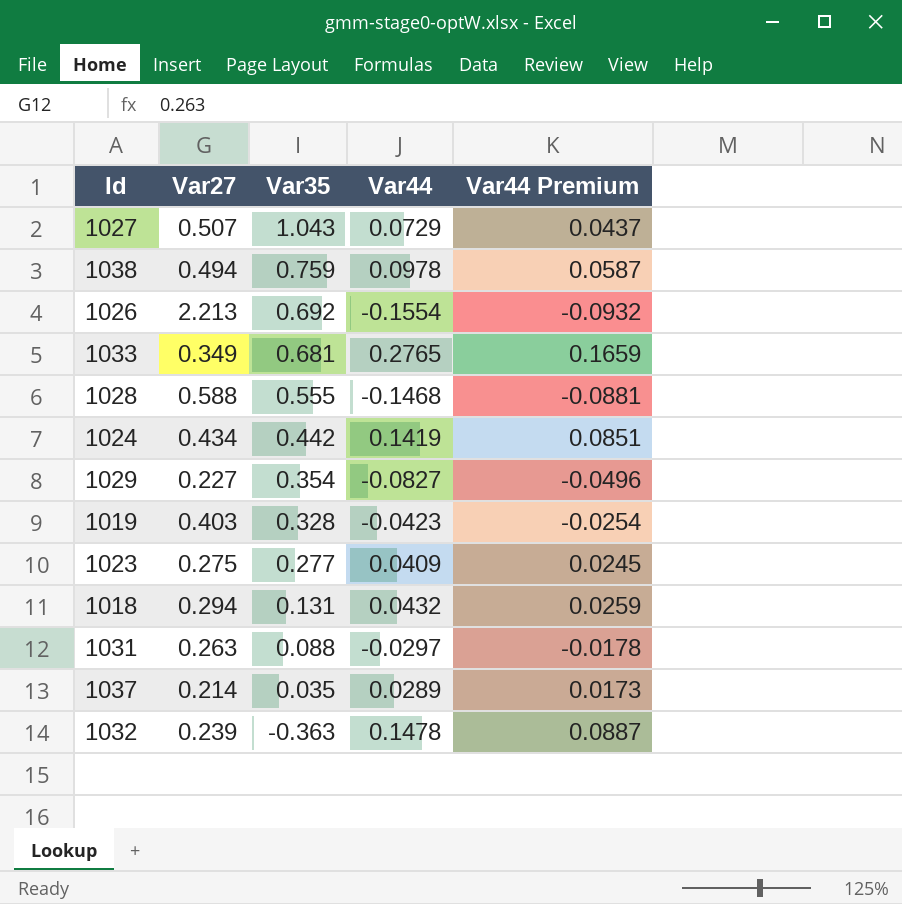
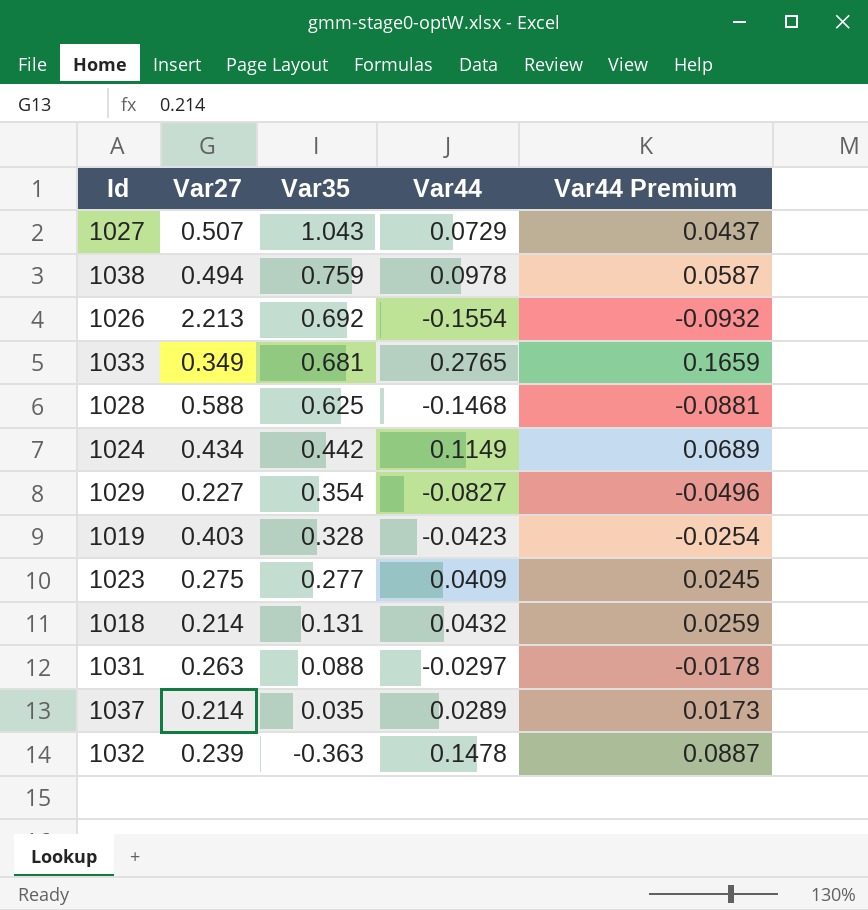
1028 | Var35: 0.555 -> 0.625
1024 | Var44: 0.1419 -> 0.1149
1024 | Var44 Premium: 0.0851 -> 0.0689
1018 | Var27: 0.294 -> 0.214

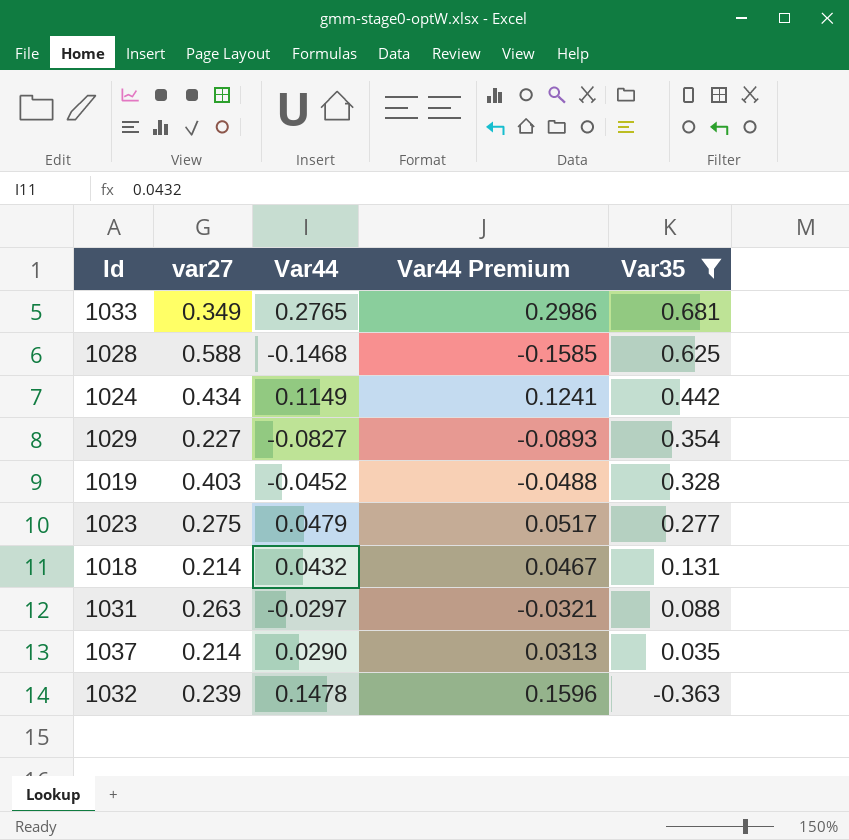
filter: none -> Var35 <= 0.681
column name: Var27 -> var27
column Var44 Premium | formula: [Var44] * 0.6 -> [Var44] * 1.08
column Var35 | position: 3 -> 5
1019 | Var44: -0.0423 -> -0.0452
1023 | Var44: 0.0409 -> 0.0479
1037 | Var44: 0.0289 -> 0.0290

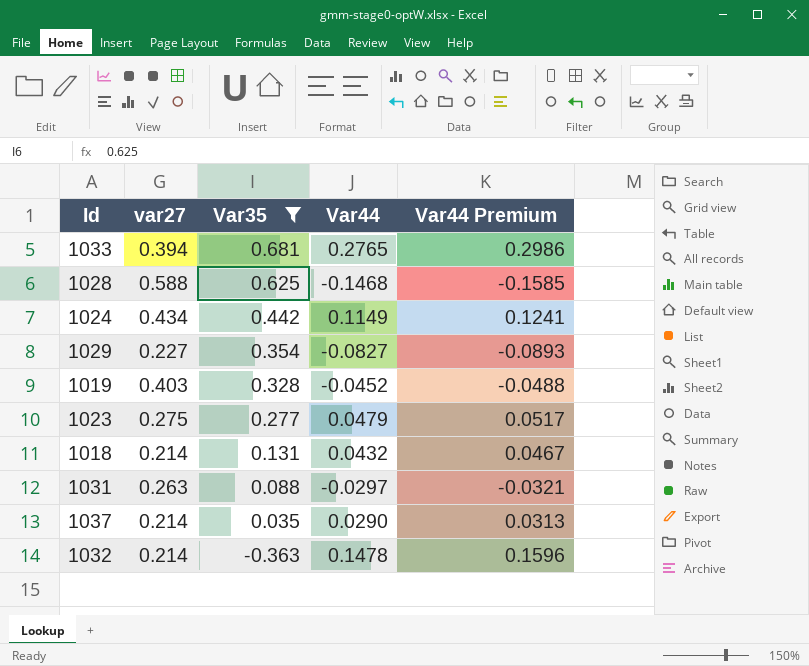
column Var35 | position: 5 -> 3
1033 | var27: 0.349 -> 0.394
1032 | var27: 0.239 -> 0.214

